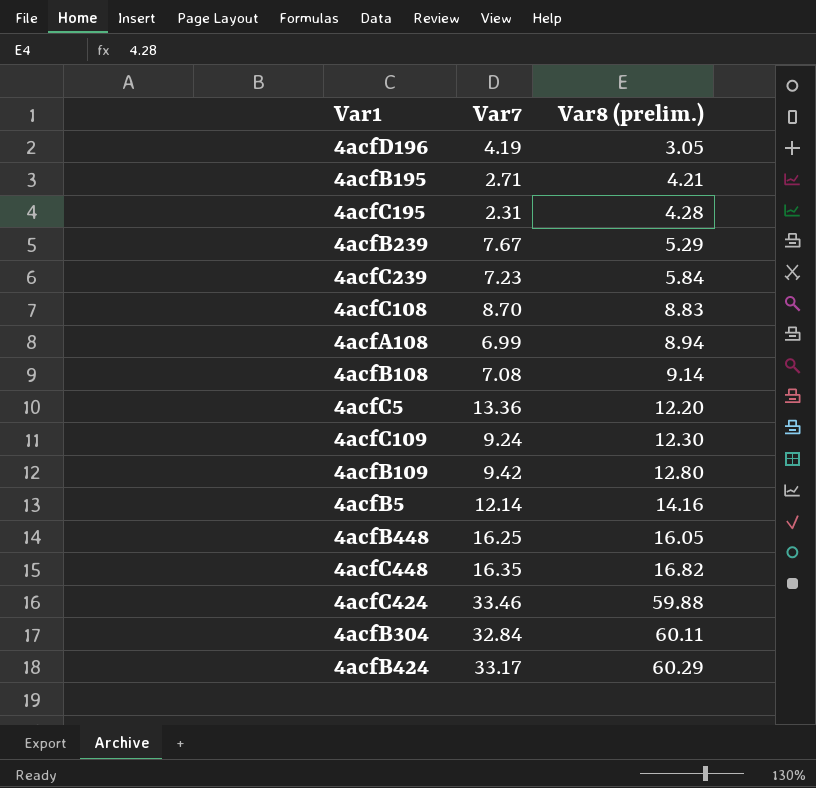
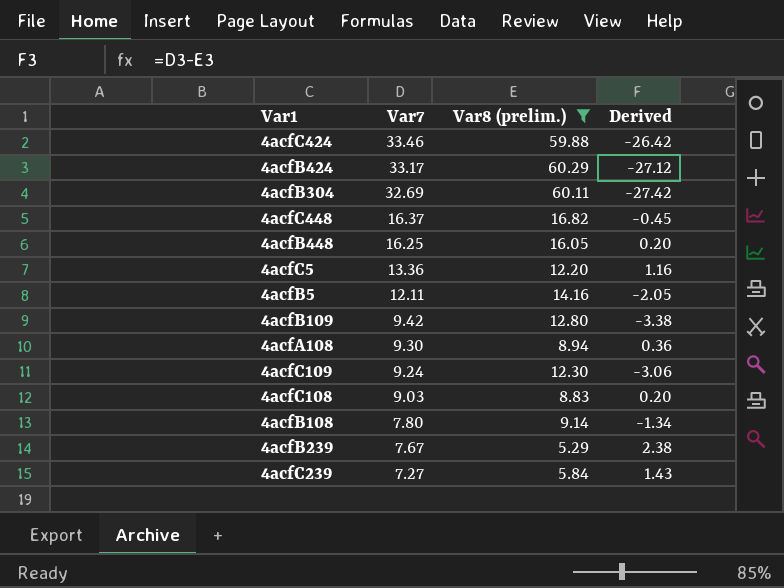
filter: none -> Var8 (prelim.) >= 5.29
row order: Var8 (prelim.) ascending -> Var7 descending
column Derived | formula: none -> [Var7] - [Var8 (prelim.)]
4acfB304 | Var7: 32.84 -> 32.69
4acfC448 | Var7: 16.35 -> 16.37
4acfB5 | Var7: 12.14 -> 12.11
4acfA108 | Var7: 6.99 -> 9.30
4acfC108 | Var7: 8.70 -> 9.03
4acfB108 | Var7: 7.08 -> 7.80
4acfC239 | Var7: 7.23 -> 7.27

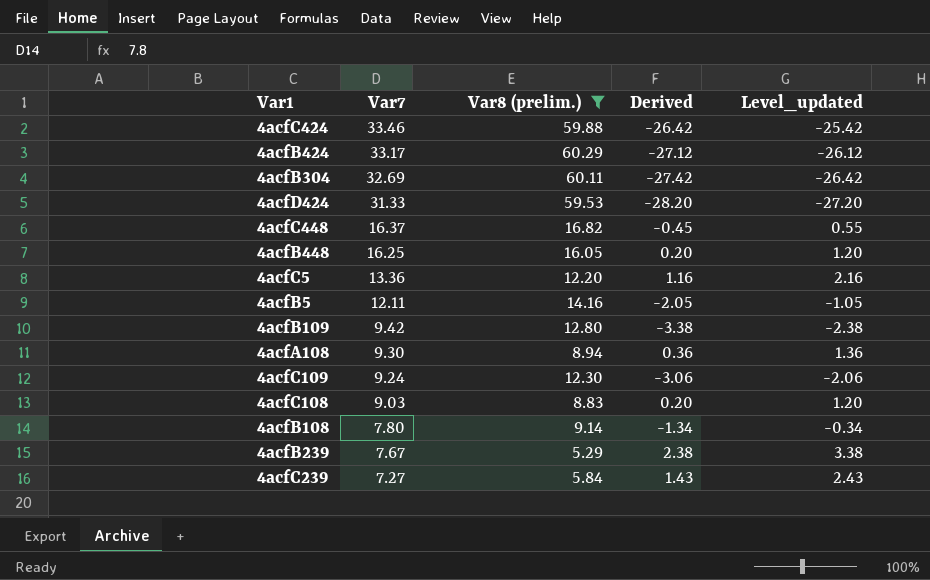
column Level_updated | formula: none -> [Derived] + 1
row 4acfD424: none -> 31.33 | 59.53 | -28.20 | -27.20

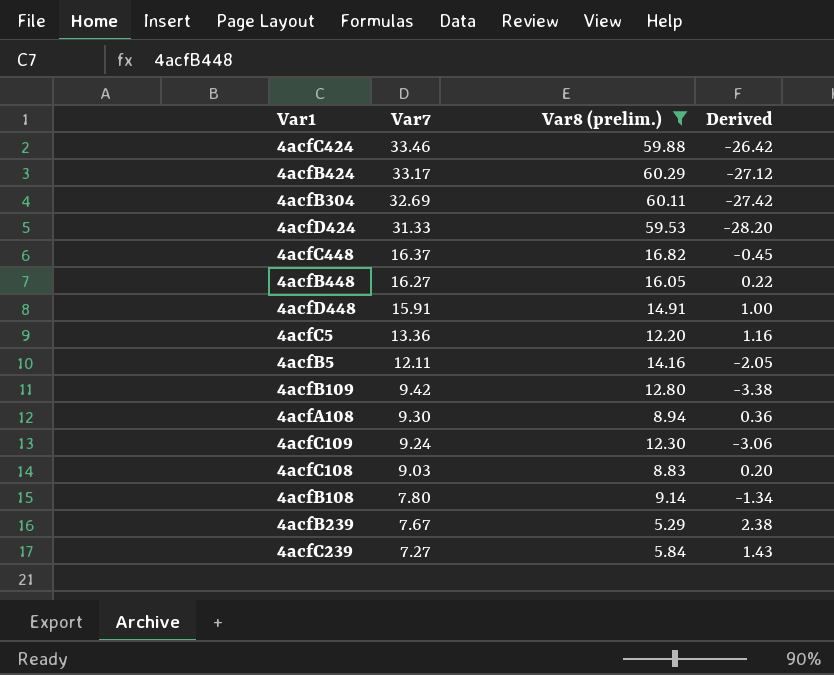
column Level_updated | formula: [Derived] + 1 -> none
4acfB448 | Var7: 16.25 -> 16.27
4acfB448 | Derived: 0.20 -> 0.22
row 4acfD448: none -> 15.91 | 14.91 | 1.00

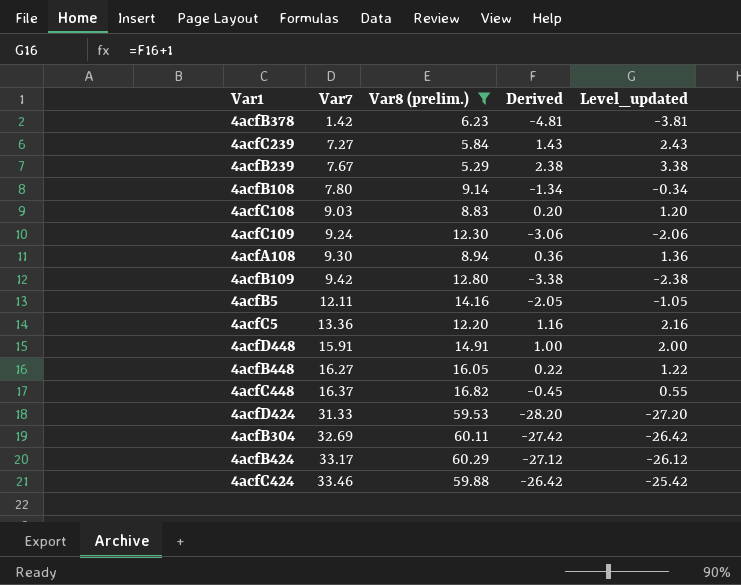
row order: Var7 descending -> Var7 ascending
column Level_updated | formula: none -> [Derived] + 1
row 4acfB378: none -> 1.42 | 6.23 | -4.81 | -3.81

